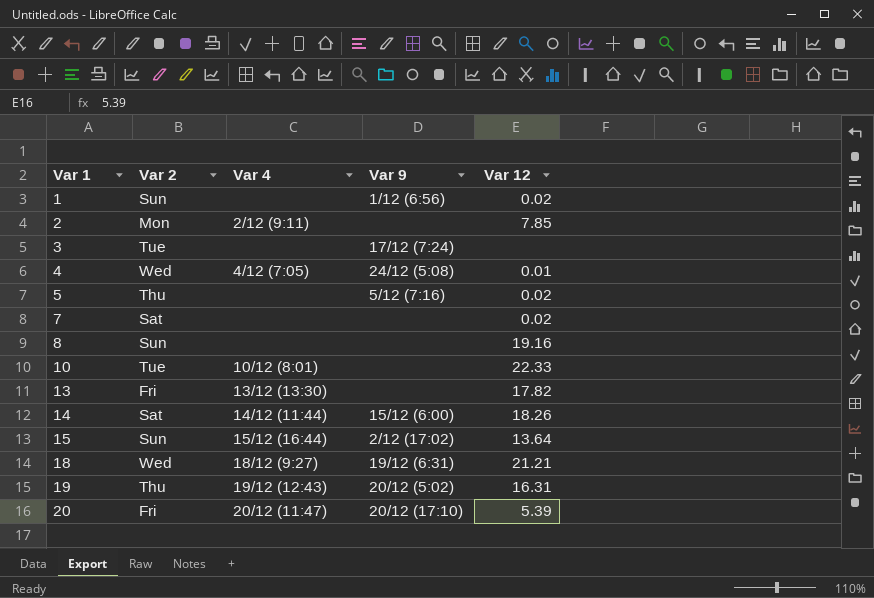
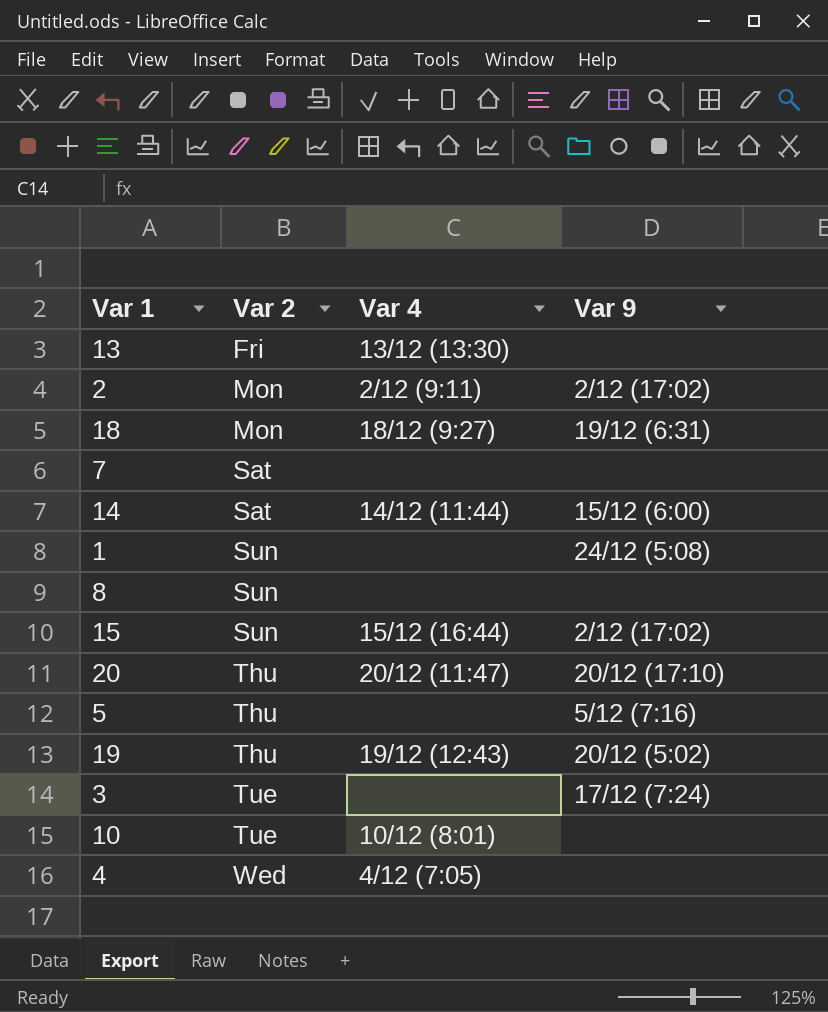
row order: Var 1 ascending -> Var 2 ascending
column Var 12 | position: 5 -> none
2 | Var 9: none -> 2/12 (17:02)
18 | Var 2: Wed -> Mon
1 | Var 9: 1/12 (6:56) -> 24/12 (5:08)
20 | Var 2: Fri -> Thu
4 | Var 9: 24/12 (5:08) -> none

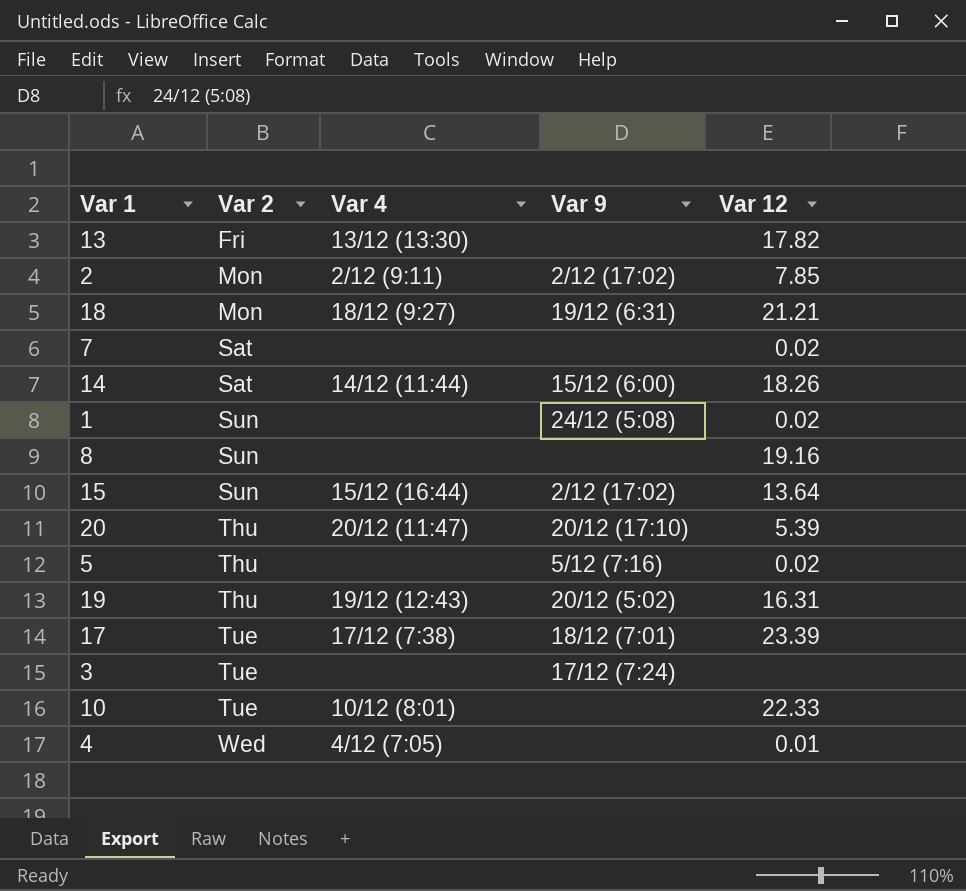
column Var 12 | position: none -> 5
row 17: none -> Tue | 17/12 (7:38) | 18/12 (7:01) | 23.39

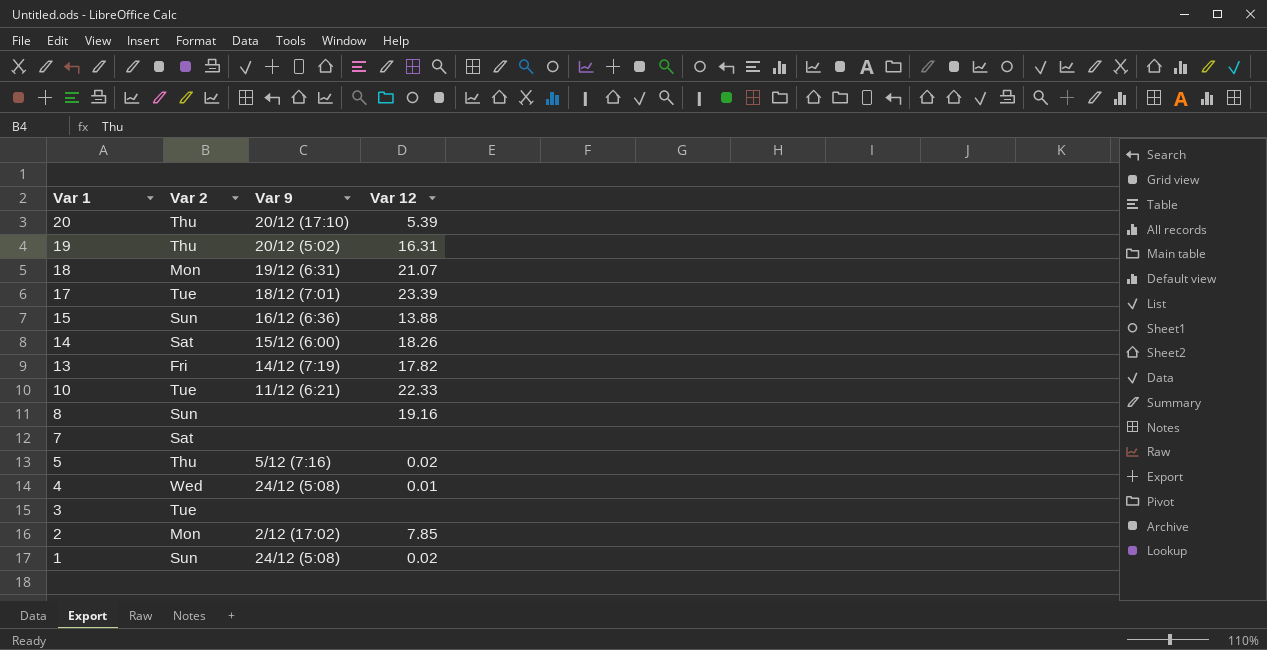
row order: Var 2 ascending -> Var 1 descending
column Var 4 | position: 3 -> none
18 | Var 12: 21.21 -> 21.07
15 | Var 9: 2/12 (17:02) -> 16/12 (6:36)
15 | Var 12: 13.64 -> 13.88
13 | Var 9: none -> 14/12 (7:19)
10 | Var 9: none -> 11/12 (6:21)
7 | Var 12: 0.02 -> none
4 | Var 9: none -> 24/12 (5:08)
3 | Var 9: 17/12 (7:24) -> none

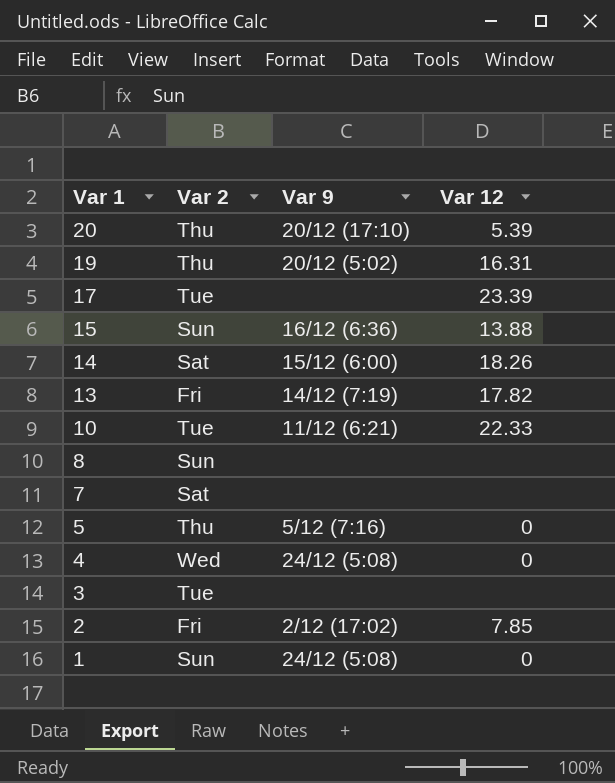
row 18: Mon | 19/12 (6:31) | 21.07 -> none
17 | Var 9: 18/12 (7:01) -> none
8 | Var 12: 19.16 -> none
5 | Var 12: 0.02 -> 0
4 | Var 12: 0.01 -> 0
2 | Var 2: Mon -> Fri
1 | Var 12: 0.02 -> 0

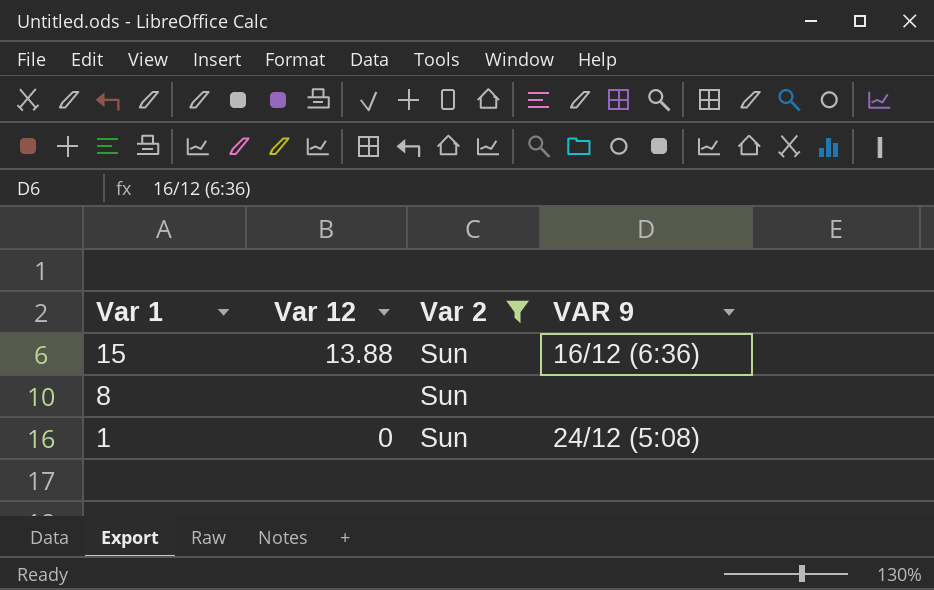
filter: none -> Var 2 = Sun
column Var 12 | position: 4 -> 2
column name: Var 9 -> VAR 9

